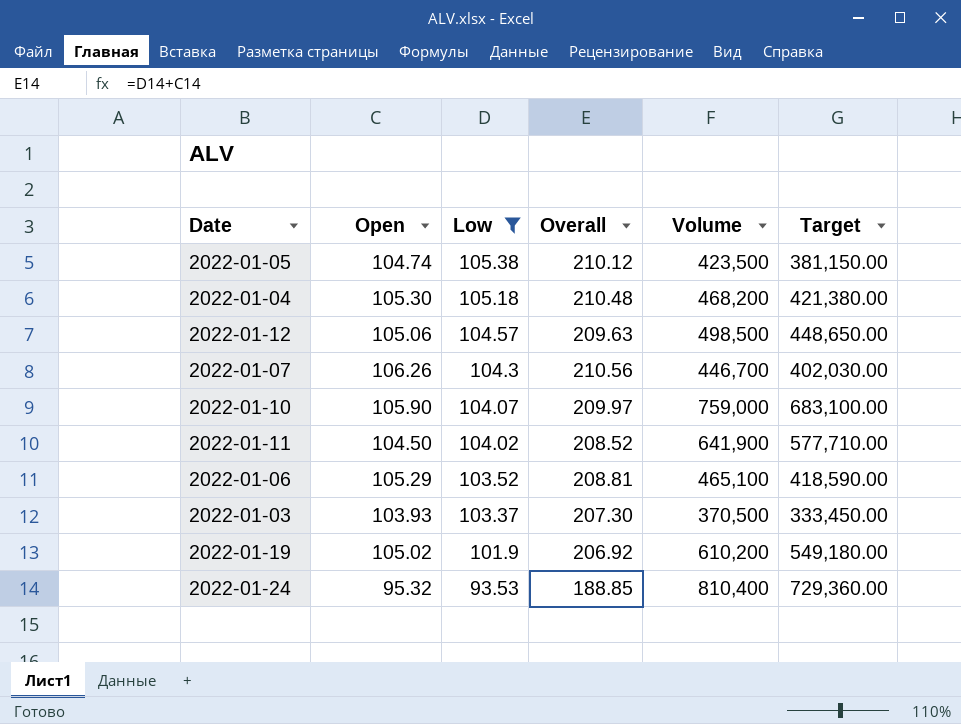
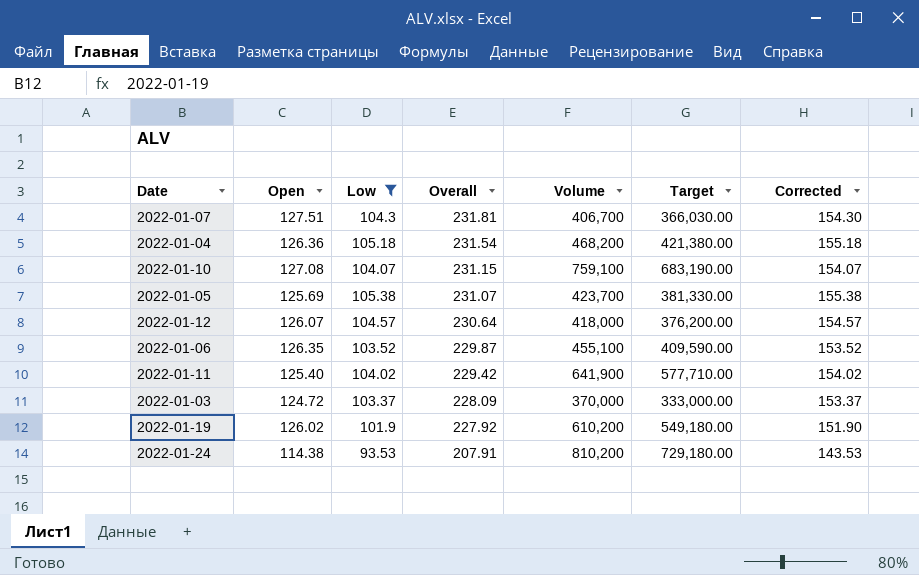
row order: Low descending -> Overall descending
column Corrected | formula: none -> [Low] + 50
2022-01-07 | Open: 106.26 -> 127.51
2022-01-07 | Overall: 210.56 -> 231.81
2022-01-07 | Volume: 446,700 -> 406,700
2022-01-07 | Target: 402,030.00 -> 366,030.00
2022-01-04 | Open: 105.30 -> 126.36
2022-01-04 | Overall: 210.48 -> 231.54
2022-01-10 | Open: 105.90 -> 127.08
2022-01-10 | Overall: 209.97 -> 231.15
2022-01-10 | Volume: 759,000 -> 759,100
2022-01-10 | Target: 683,100.00 -> 683,190.00
2022-01-05 | Open: 104.74 -> 125.69
2022-01-05 | Overall: 210.12 -> 231.07
2022-01-05 | Volume: 423,500 -> 423,700
2022-01-05 | Target: 381,150.00 -> 381,330.00
2022-01-12 | Open: 105.06 -> 126.07
2022-01-12 | Overall: 209.63 -> 230.64
2022-01-12 | Volume: 498,500 -> 418,000
2022-01-12 | Target: 448,650.00 -> 376,200.00
2022-01-06 | Open: 105.29 -> 126.35
2022-01-06 | Overall: 208.81 -> 229.87
2022-01-06 | Volume: 465,100 -> 455,100
2022-01-06 | Target: 418,590.00 -> 409,590.00
2022-01-11 | Open: 104.50 -> 125.40
2022-01-11 | Overall: 208.52 -> 229.42
2022-01-03 | Open: 103.93 -> 124.72
2022-01-03 | Overall: 207.30 -> 228.09
2022-01-03 | Volume: 370,500 -> 370,000
2022-01-03 | Target: 333,450.00 -> 333,000.00
2022-01-19 | Open: 105.02 -> 126.02
2022-01-19 | Overall: 206.92 -> 227.92
2022-01-24 | Open: 95.32 -> 114.38
2022-01-24 | Overall: 188.85 -> 207.91
2022-01-24 | Volume: 810,400 -> 810,200
2022-01-24 | Target: 729,360.00 -> 729,180.00

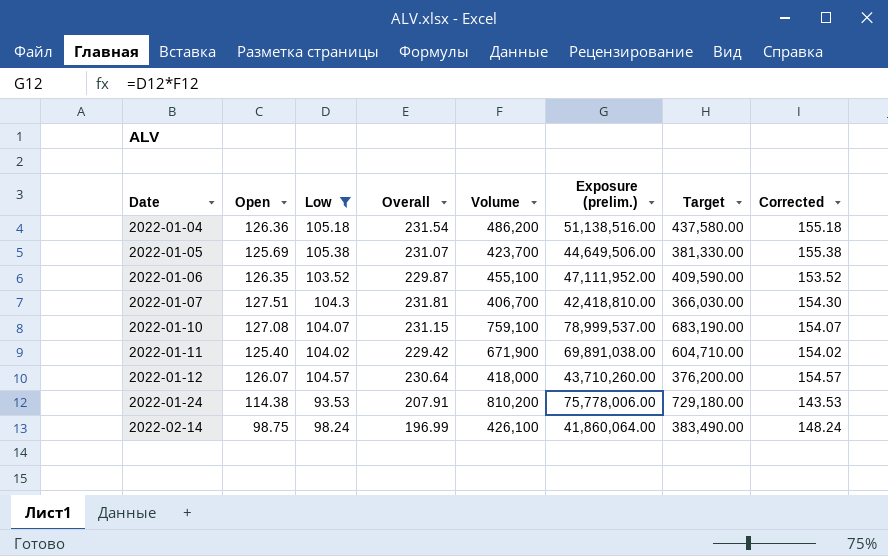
row order: Overall descending -> Date ascending
column Exposure (prelim.) | formula: none -> [Low] * [Volume]
row 2022-01-03: 124.72 | 103.37 | 228.09 | 370,000 | 333,000.00 | 153.37 -> none
row 2022-01-19: 126.02 | 101.9 | 227.92 | 610,200 | 549,180.00 | 151.90 -> none
2022-01-04 | Volume: 468,200 -> 486,200
2022-01-04 | Target: 421,380.00 -> 437,580.00
2022-01-11 | Volume: 641,900 -> 671,900
2022-01-11 | Target: 577,710.00 -> 604,710.00
row 2022-02-14: none -> 98.75 | 98.24 | 196.99 | 426,100 | 41,860,064.00 | 383,490.00 | 148.24

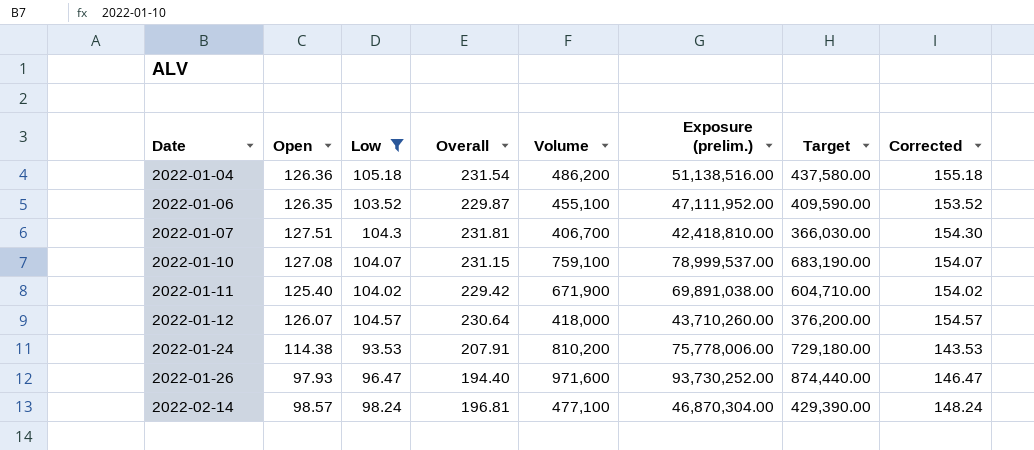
row 2022-01-05: 125.69 | 105.38 | 231.07 | 423,700 | 44,649,506.00 | 381,330.00 | 155.38 -> none
row 2022-01-26: none -> 97.93 | 96.47 | 194.40 | 971,600 | 93,730,252.00 | 874,440.00 | 146.47
2022-02-14 | Open: 98.75 -> 98.57
2022-02-14 | Overall: 196.99 -> 196.81
2022-02-14 | Volume: 426,100 -> 477,100
2022-02-14 | Exposure (prelim.): 41,860,064.00 -> 46,870,304.00
2022-02-14 | Target: 383,490.00 -> 429,390.00

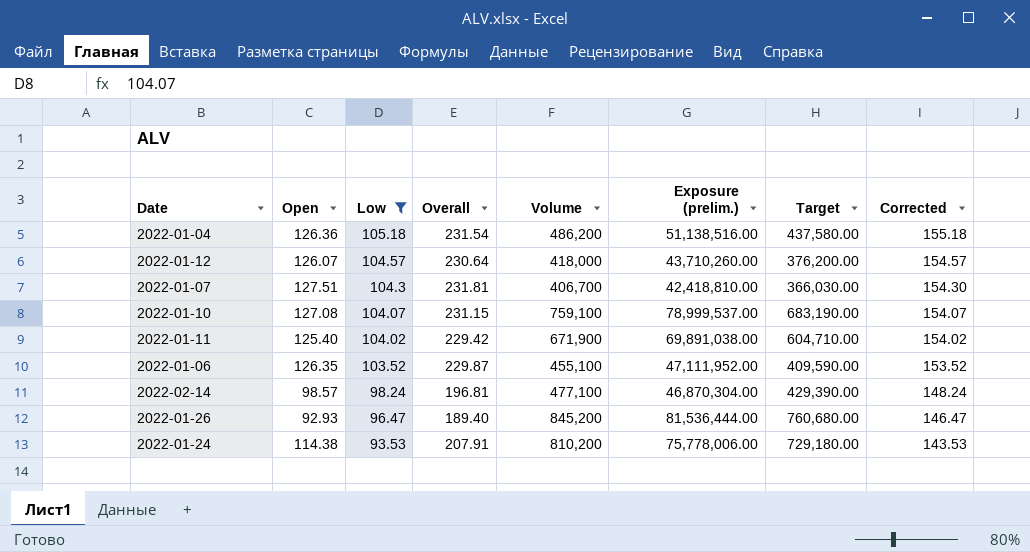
row order: Date ascending -> Low descending
2022-01-26 | Open: 97.93 -> 92.93
2022-01-26 | Overall: 194.40 -> 189.40
2022-01-26 | Volume: 971,600 -> 845,200
2022-01-26 | Exposure (prelim.): 93,730,252.00 -> 81,536,444.00
2022-01-26 | Target: 874,440.00 -> 760,680.00

